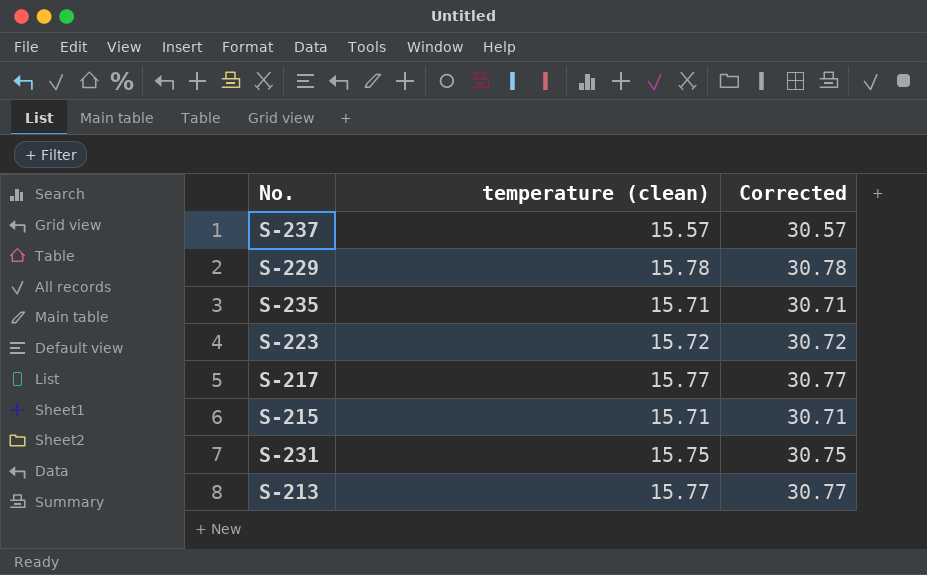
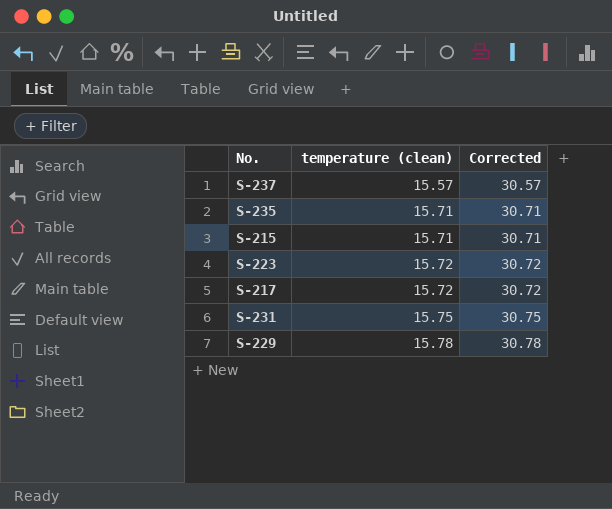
row order: none -> temperature (clean) ascending
row S-213: 15.77 | 30.77 -> none
S-217 | temperature (clean): 15.77 -> 15.72
S-217 | Corrected: 30.77 -> 30.72

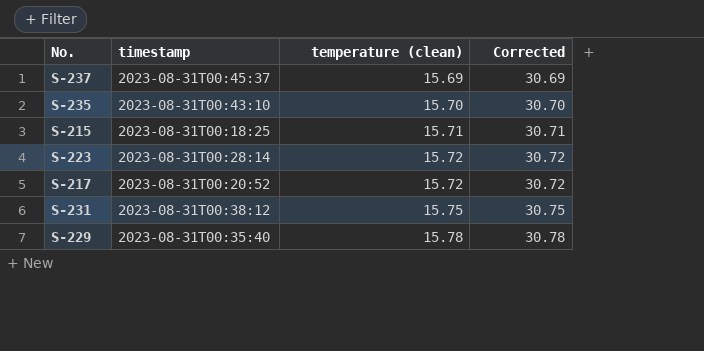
column timestamp | position: none -> 2
S-237 | temperature (clean): 15.57 -> 15.69
S-237 | Corrected: 30.57 -> 30.69
S-235 | temperature (clean): 15.71 -> 15.70
S-235 | Corrected: 30.71 -> 30.70

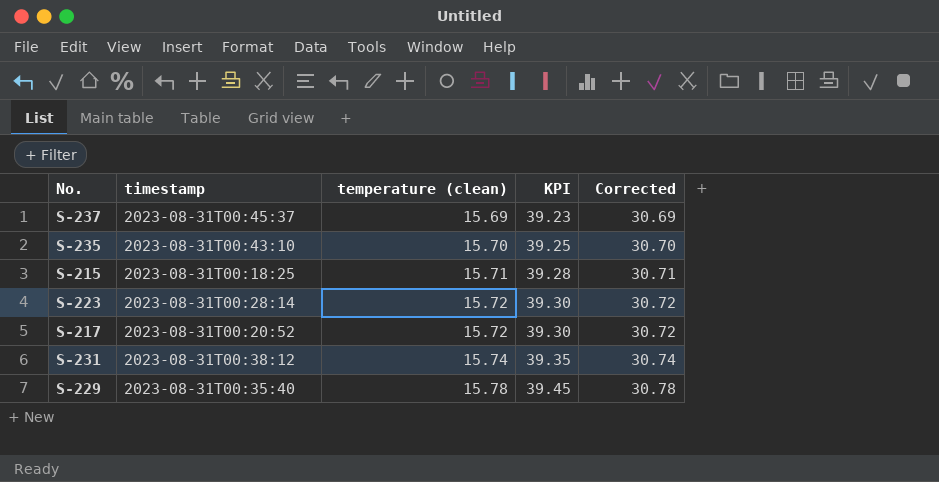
column KPI | formula: none -> [temperature (clean)] * 2.5
S-231 | temperature (clean): 15.75 -> 15.74
S-231 | Corrected: 30.75 -> 30.74

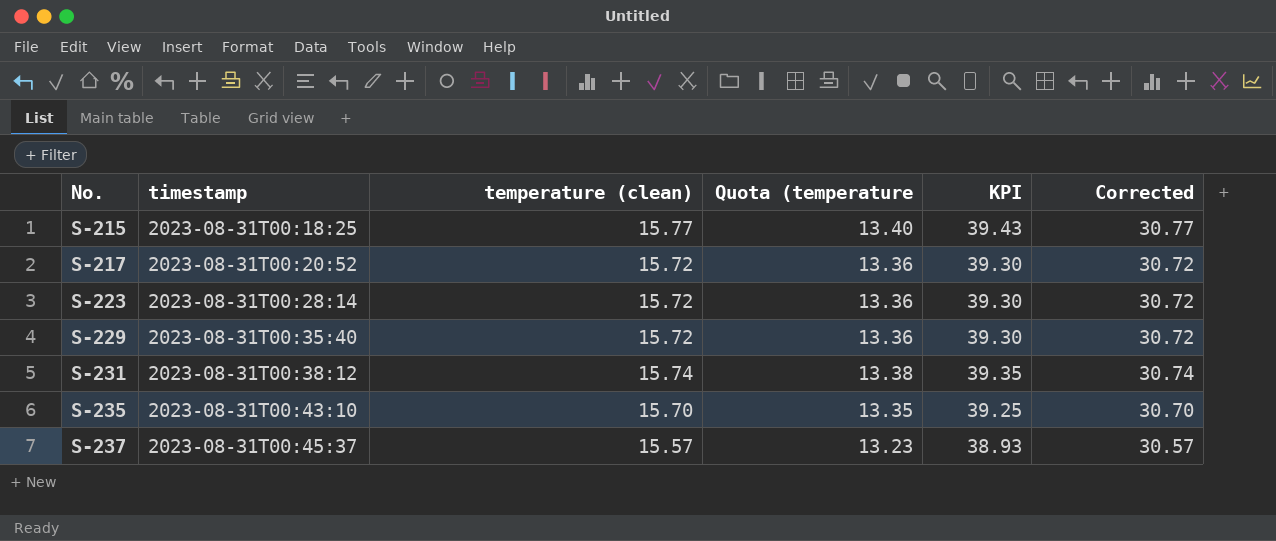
row order: temperature (clean) ascending -> No. ascending
column Quota (temperature | formula: none -> [temperature (clean)] * 0.85
S-215 | temperature (clean): 15.71 -> 15.77
S-215 | KPI: 39.28 -> 39.43
S-215 | Corrected: 30.71 -> 30.77
S-229 | temperature (clean): 15.78 -> 15.72
S-229 | KPI: 39.45 -> 39.30
S-229 | Corrected: 30.78 -> 30.72
S-237 | temperature (clean): 15.69 -> 15.57
S-237 | KPI: 39.23 -> 38.93
S-237 | Corrected: 30.69 -> 30.57

